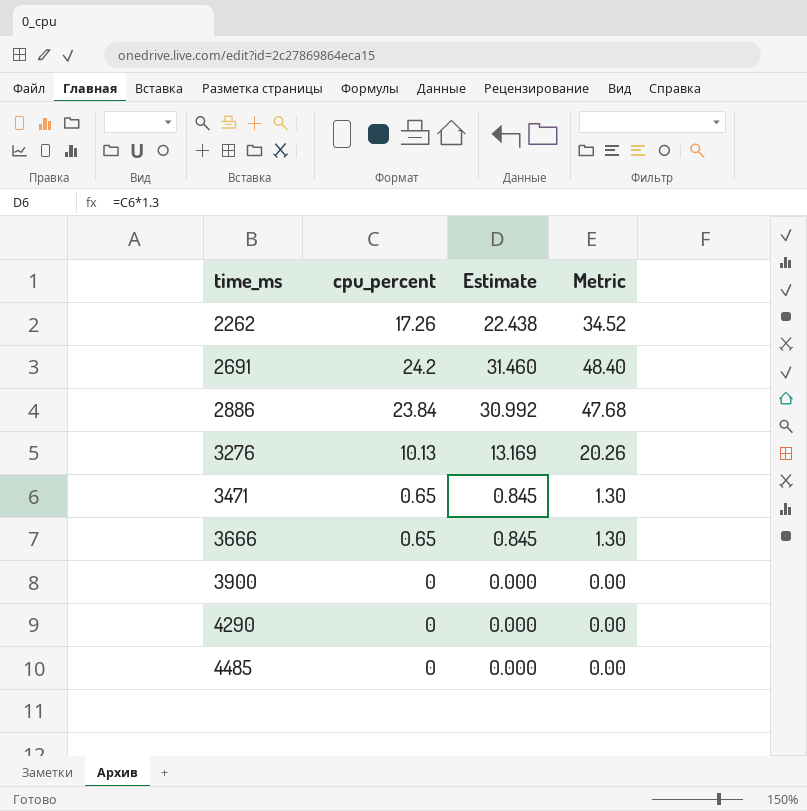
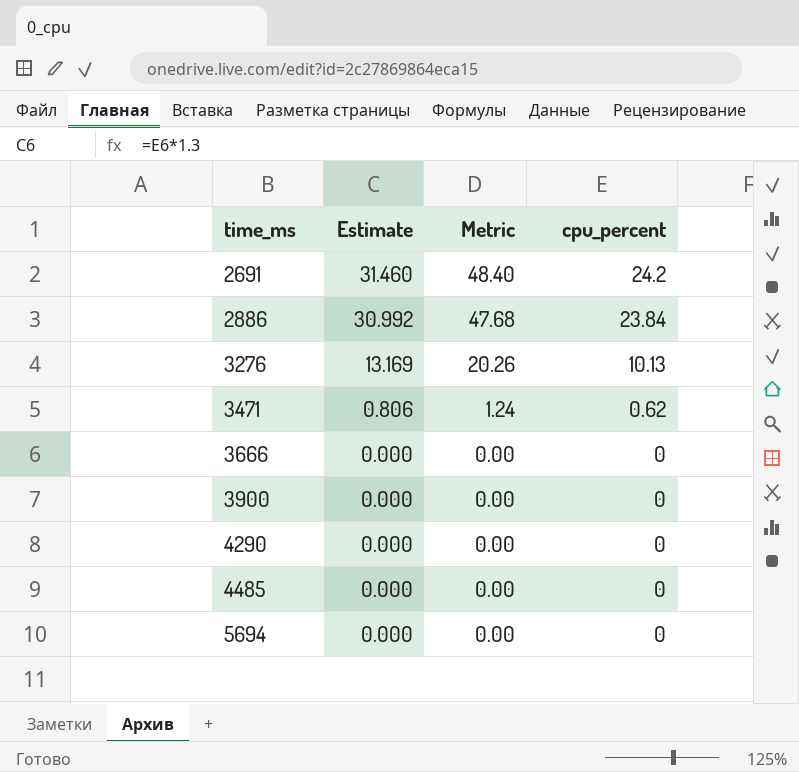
column cpu_percent | position: 2 -> 4
row 2262: 17.26 | 22.438 | 34.52 -> none
3471 | Estimate: 0.845 -> 0.806
3471 | Metric: 1.30 -> 1.24
3471 | cpu_percent: 0.65 -> 0.62
3666 | Estimate: 0.845 -> 0.000
3666 | Metric: 1.30 -> 0.00
3666 | cpu_percent: 0.65 -> 0
row 5694: none -> 0.000 | 0.00 | 0

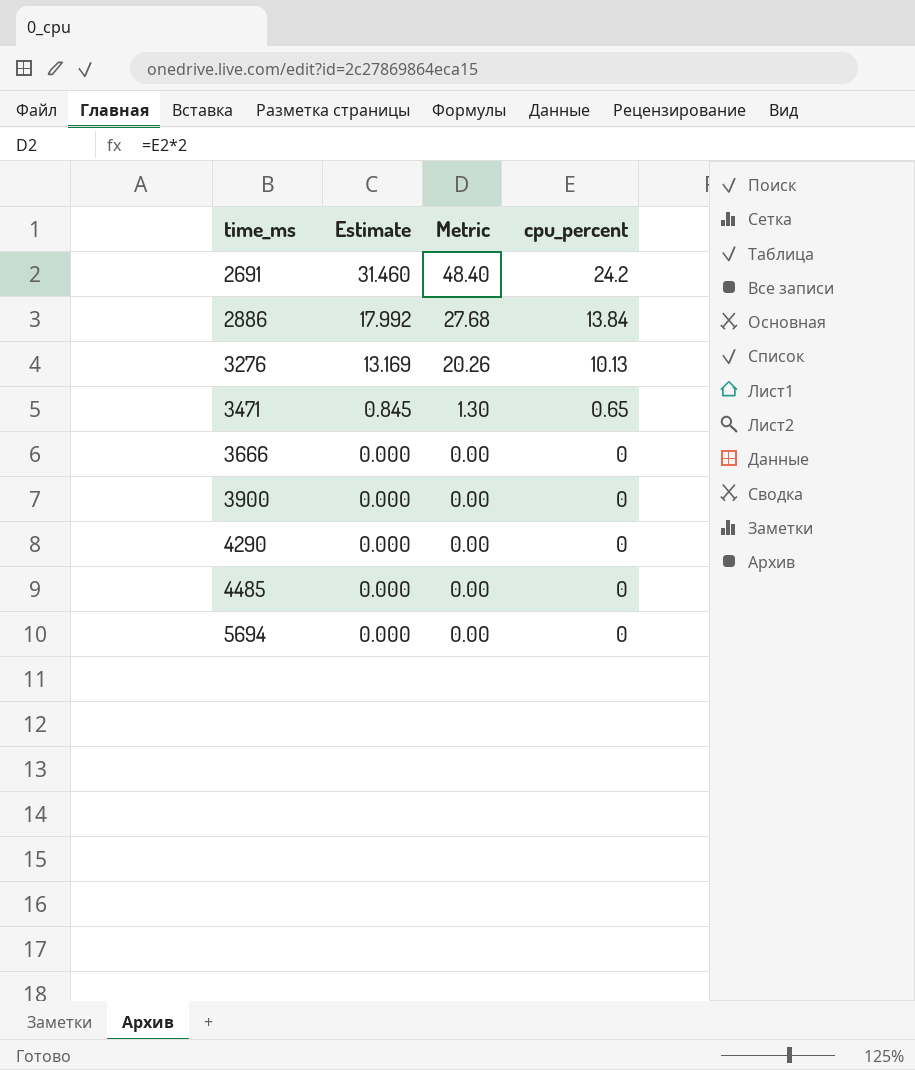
2886 | Estimate: 30.992 -> 17.992
2886 | Metric: 47.68 -> 27.68
2886 | cpu_percent: 23.84 -> 13.84
3471 | Estimate: 0.806 -> 0.845
3471 | Metric: 1.24 -> 1.30
3471 | cpu_percent: 0.62 -> 0.65

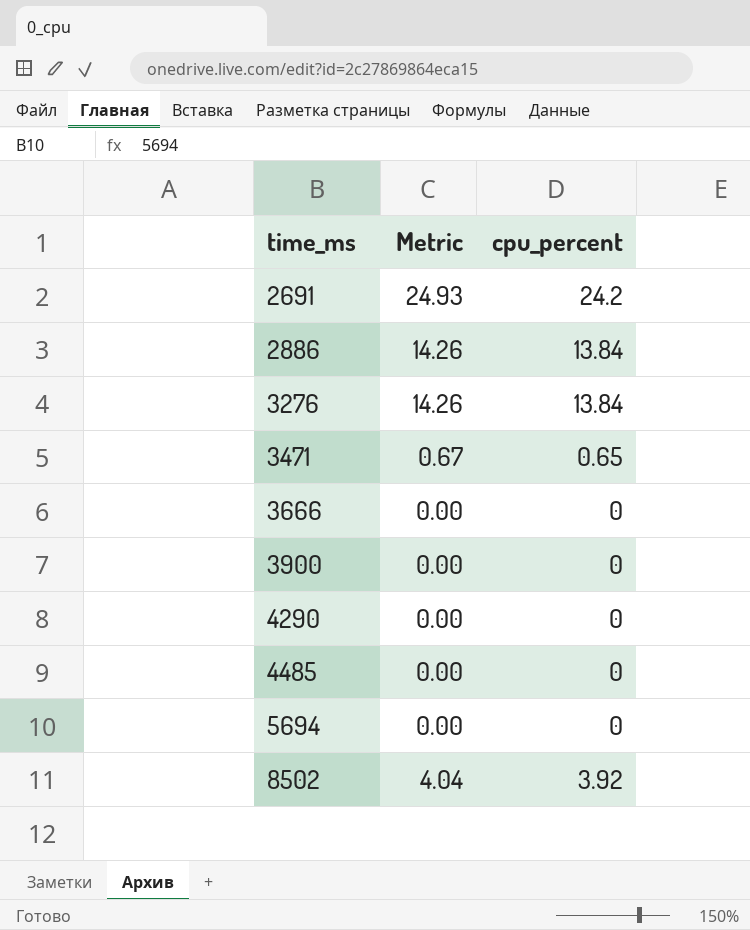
column Estimate | formula: [cpu_percent] * 1.3 -> none
column Metric | formula: [cpu_percent] * 2 -> [cpu_percent] * 1.03
3276 | cpu_percent: 10.13 -> 13.84
row 8502: none -> 4.04 | 3.92

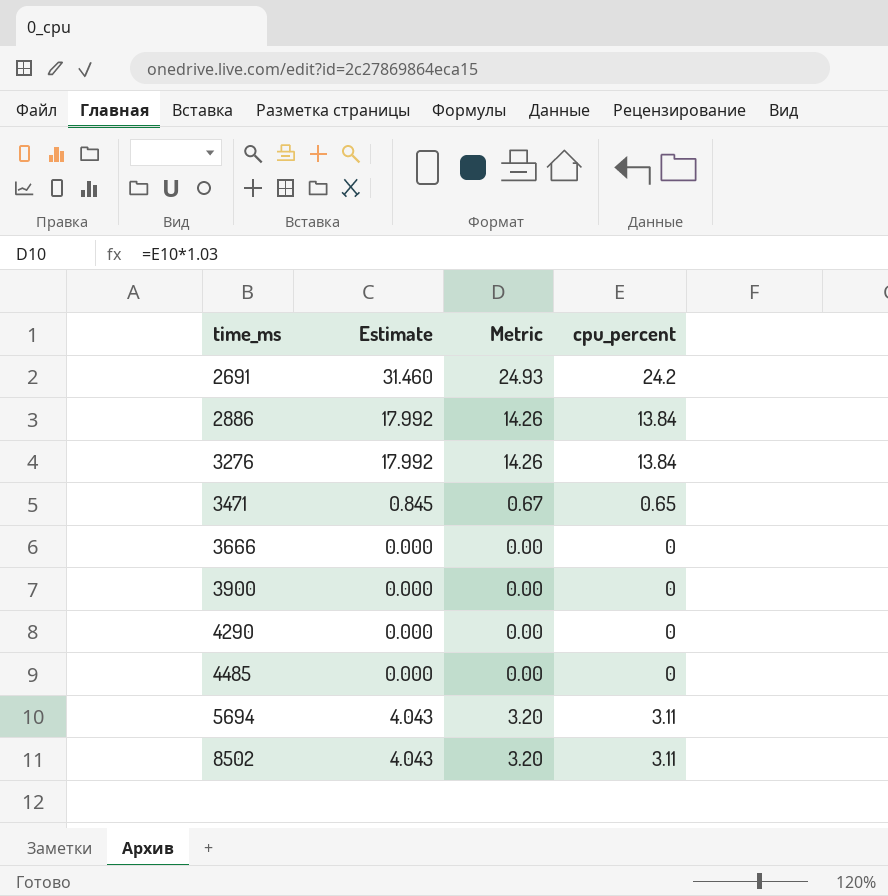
column Estimate | formula: none -> [cpu_percent] * 1.3
5694 | Metric: 0.00 -> 3.20
5694 | cpu_percent: 0 -> 3.11
8502 | Metric: 4.04 -> 3.20
8502 | cpu_percent: 3.92 -> 3.11

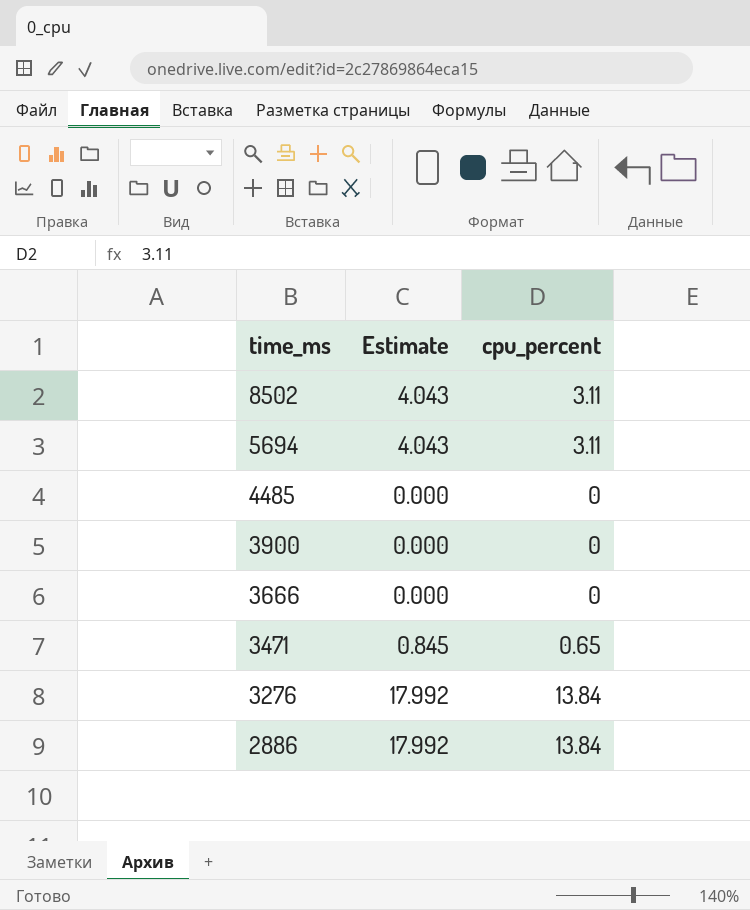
row order: time_ms ascending -> time_ms descending
column Metric | formula: [cpu_percent] * 1.03 -> none
row 2691: 31.460 | 24.93 | 24.2 -> none
row 4290: 0.000 | 0.00 | 0 -> none

